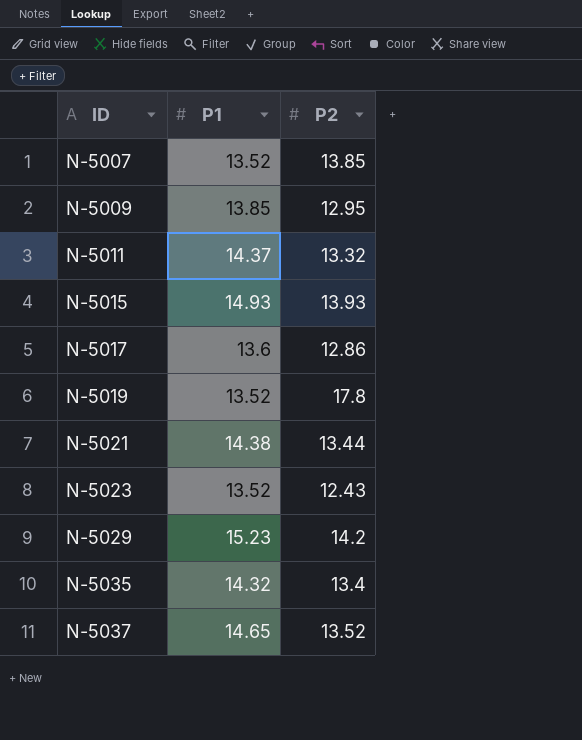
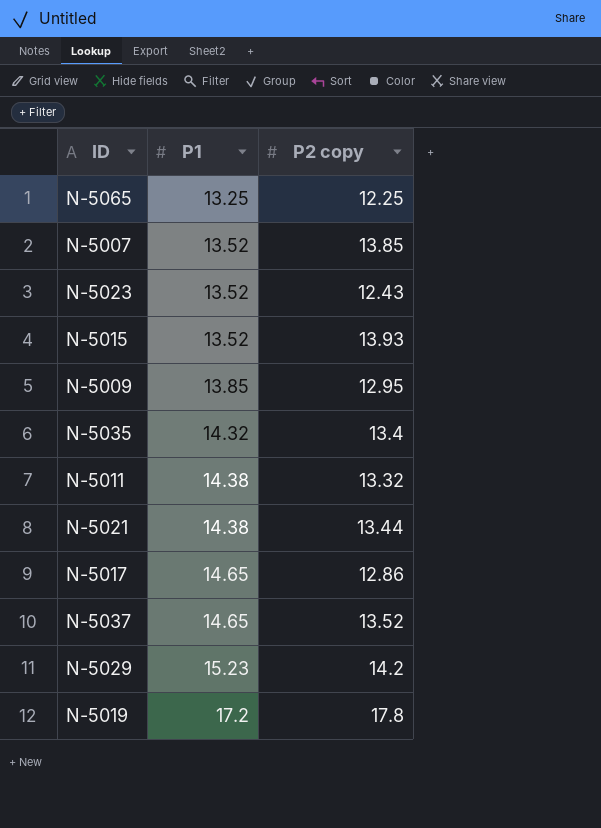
row order: ID ascending -> P1 ascending
column name: P2 -> P2 copy
row N-5065: none -> 13.25 | 12.25
N-5015 | P1: 14.93 -> 13.52
N-5011 | P1: 14.37 -> 14.38
N-5017 | P1: 13.6 -> 14.65
N-5019 | P1: 13.52 -> 17.2

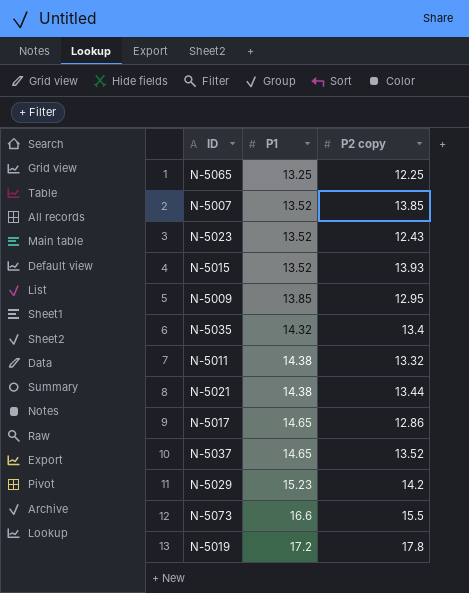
row N-5073: none -> 16.6 | 15.5

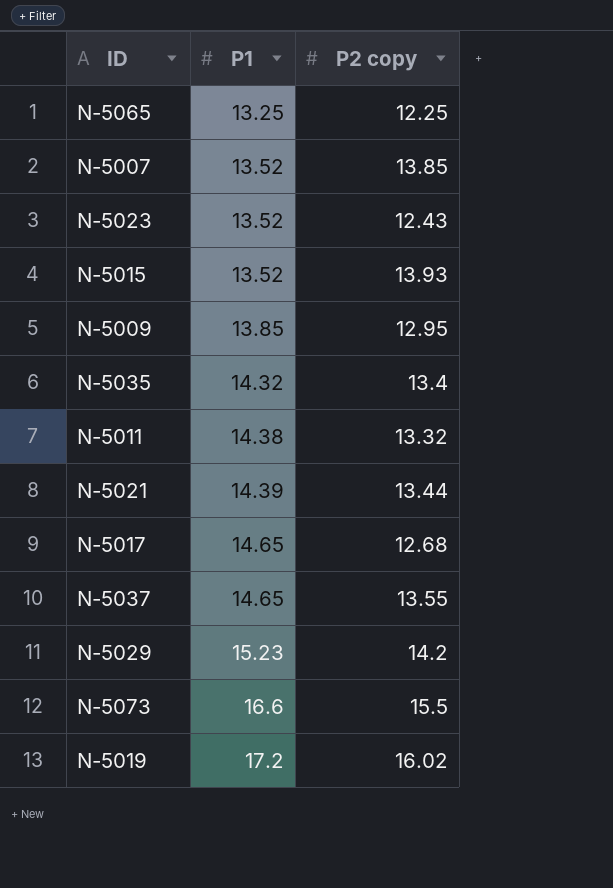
N-5021 | P1: 14.38 -> 14.39
N-5017 | P2 copy: 12.86 -> 12.68
N-5037 | P2 copy: 13.52 -> 13.55
N-5019 | P2 copy: 17.8 -> 16.02

